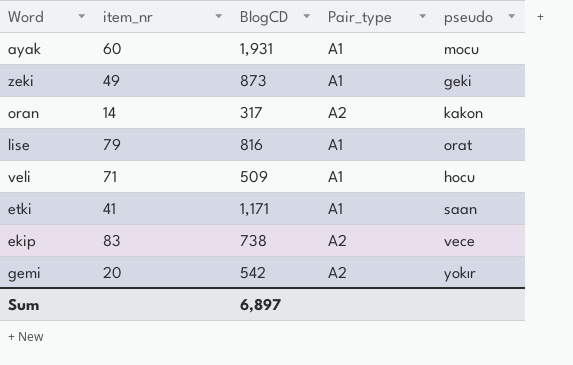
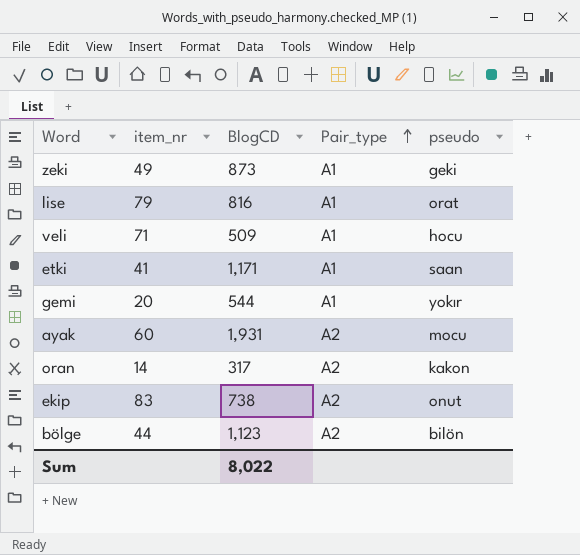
row order: none -> Pair_type ascending
gemi | BlogCD: 542 -> 544
gemi | Pair_type: A2 -> A1
ayak | Pair_type: A1 -> A2
ekip | pseudo: vece -> onut
row bölge: none -> 44 | 1,123 | A2 | bilön
Sum | BlogCD: 6,897 -> 8,022

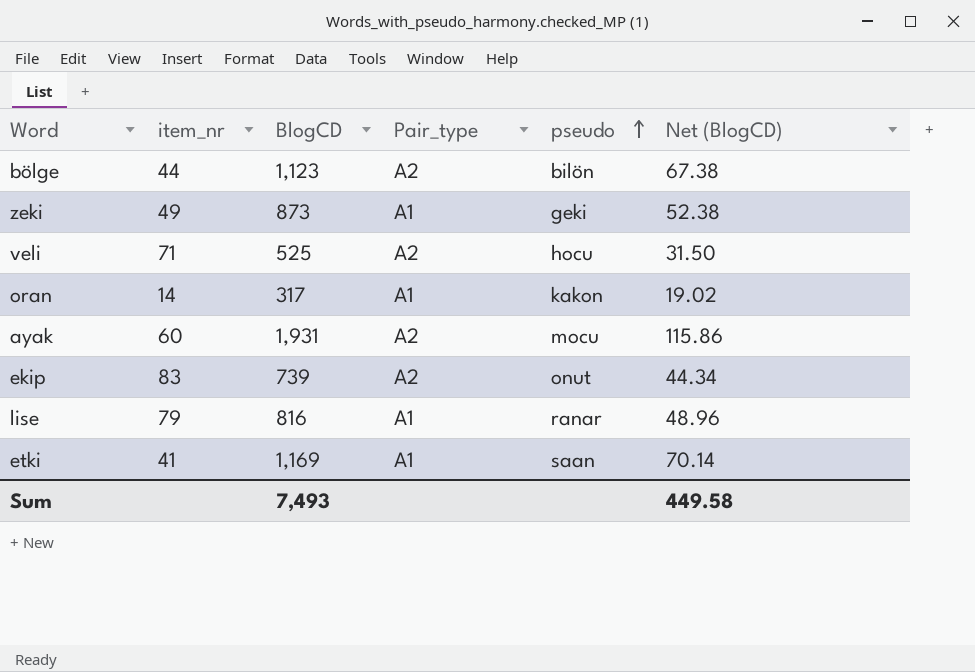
row order: Pair_type ascending -> pseudo ascending
column Net (BlogCD) | formula: none -> [BlogCD] * 0.06
row gemi: 20 | 544 | A1 | yokır -> none
veli | BlogCD: 509 -> 525
veli | Pair_type: A1 -> A2
oran | Pair_type: A2 -> A1
ekip | BlogCD: 738 -> 739
lise | pseudo: orat -> ranar
etki | BlogCD: 1,171 -> 1,169
Sum | BlogCD: 8,022 -> 7,493

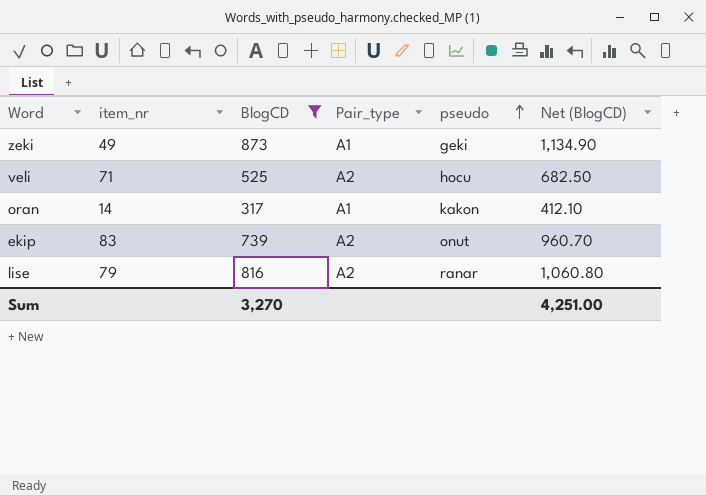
filter: none -> BlogCD <= 873
column Net (BlogCD) | formula: [BlogCD] * 0.06 -> [BlogCD] * 1.3
lise | Pair_type: A1 -> A2
Sum | BlogCD: 7,493 -> 3,270
Sum | Net (BlogCD): 449.58 -> 4,251.00

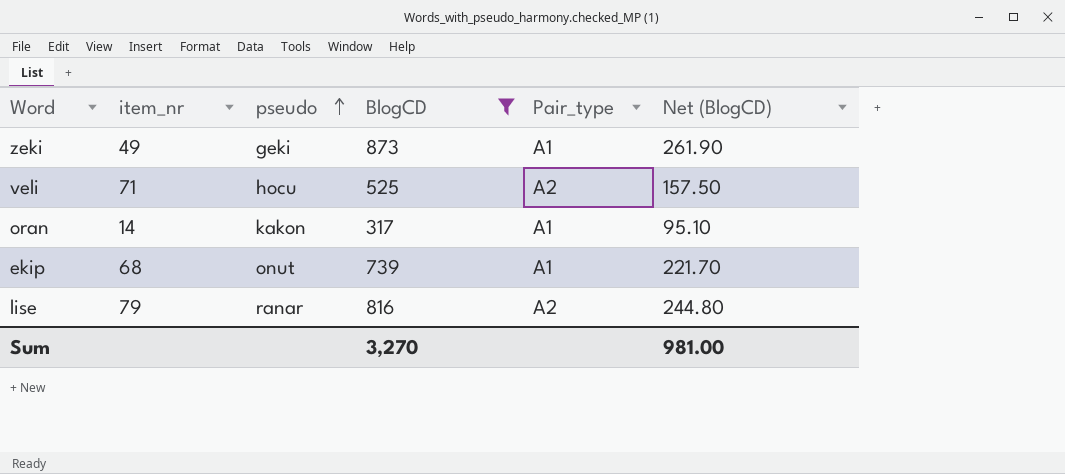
column pseudo | position: 5 -> 3
column Net (BlogCD) | formula: [BlogCD] * 1.3 -> [BlogCD] * 0.3
ekip | item_nr: 83 -> 68
ekip | Pair_type: A2 -> A1
Sum | Net (BlogCD): 4,251.00 -> 981.00

